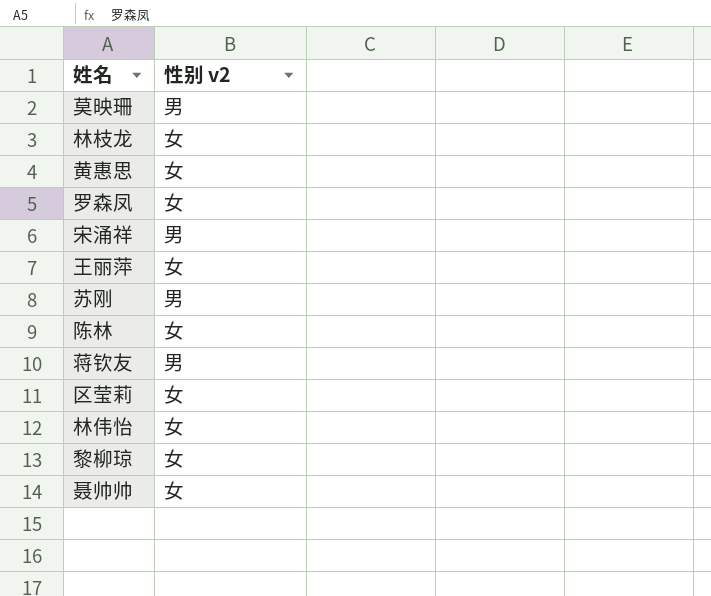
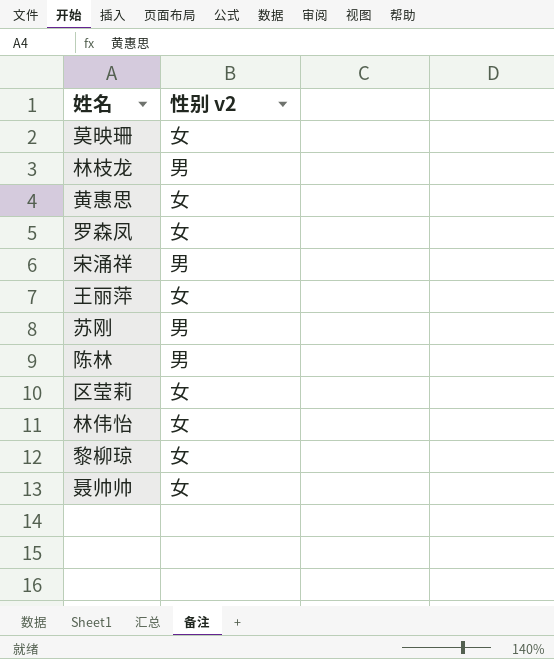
row 蒋钦友: 男 -> none
莫映珊 | 性别 v2: 男 -> 女
林枝龙 | 性别 v2: 女 -> 男
陈林 | 性别 v2: 女 -> 男

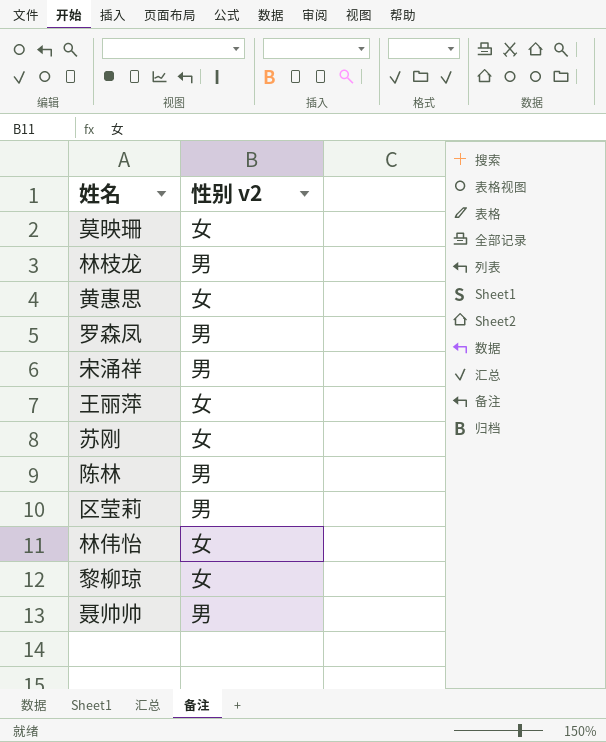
罗森凤 | 性别 v2: 女 -> 男
苏刚 | 性别 v2: 男 -> 女
区莹莉 | 性别 v2: 女 -> 男
聂帅帅 | 性别 v2: 女 -> 男

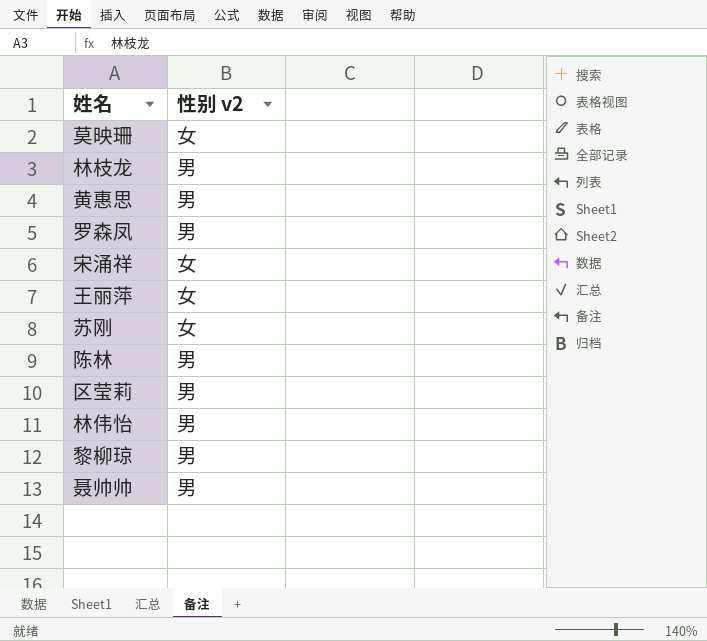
黄惠思 | 性别 v2: 女 -> 男
宋涌祥 | 性别 v2: 男 -> 女
林伟怡 | 性别 v2: 女 -> 男
黎柳琼 | 性别 v2: 女 -> 男

